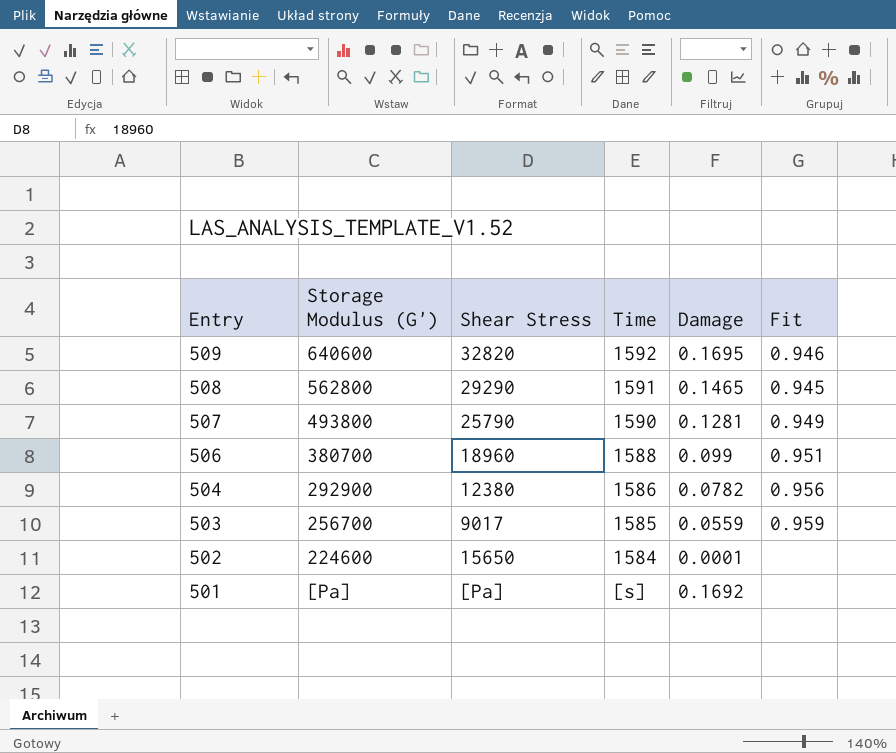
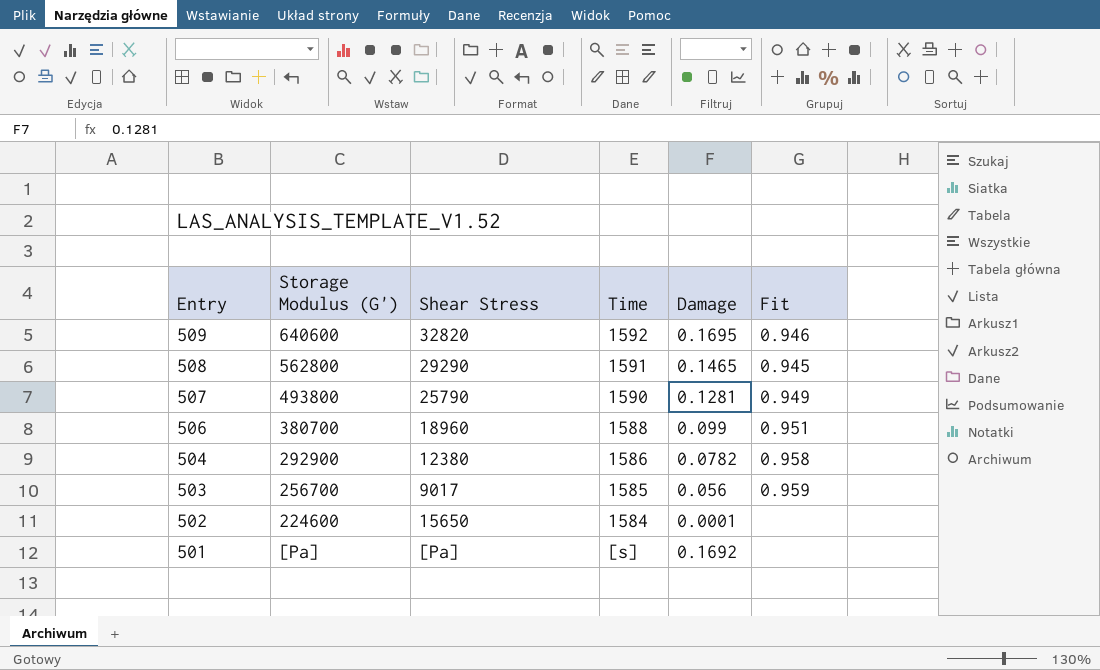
504 | Fit: 0.956 -> 0.958
503 | Damage: 0.0559 -> 0.056

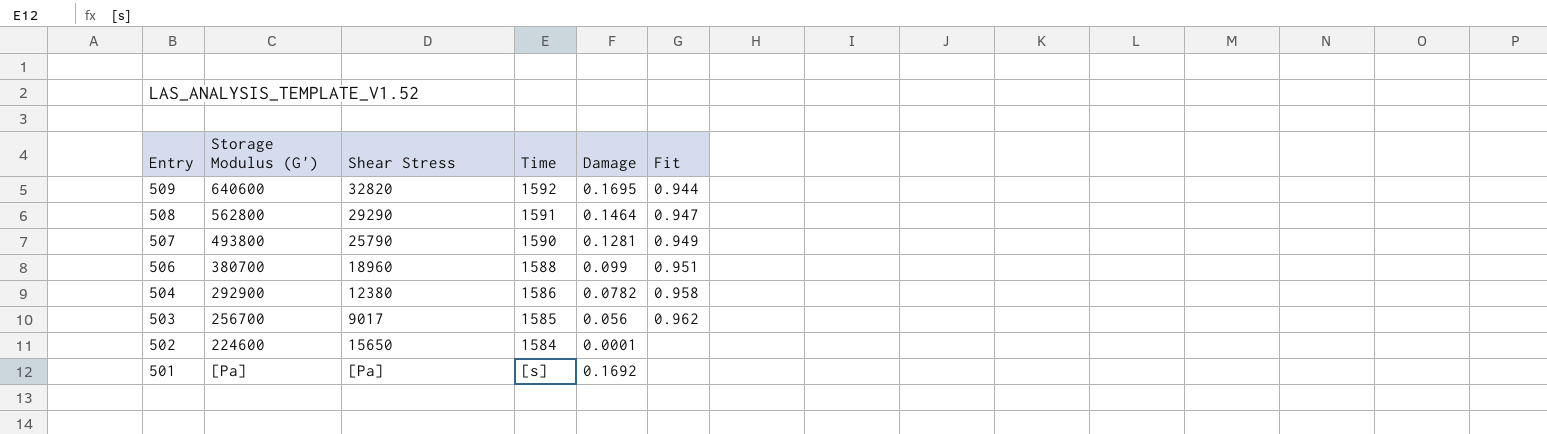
509 | Fit: 0.946 -> 0.944
508 | Damage: 0.1465 -> 0.1464
508 | Fit: 0.945 -> 0.947
503 | Fit: 0.959 -> 0.962

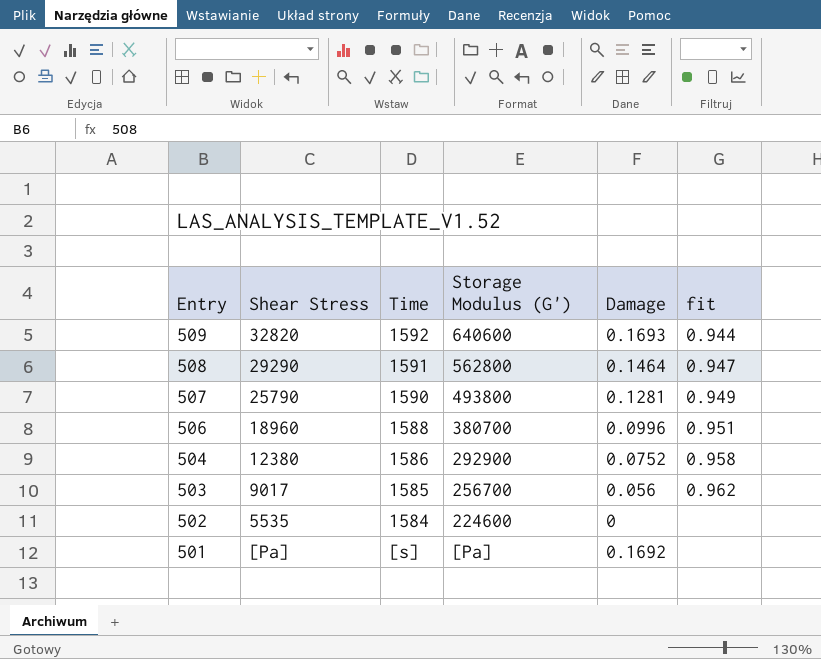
column Storage Modulus (G') | position: 2 -> 4
column name: Fit -> fit
509 | Damage: 0.1695 -> 0.1693
506 | Damage: 0.099 -> 0.0996
504 | Damage: 0.0782 -> 0.0752
502 | Shear Stress: 15650 -> 5535
502 | Damage: 0.0001 -> 0

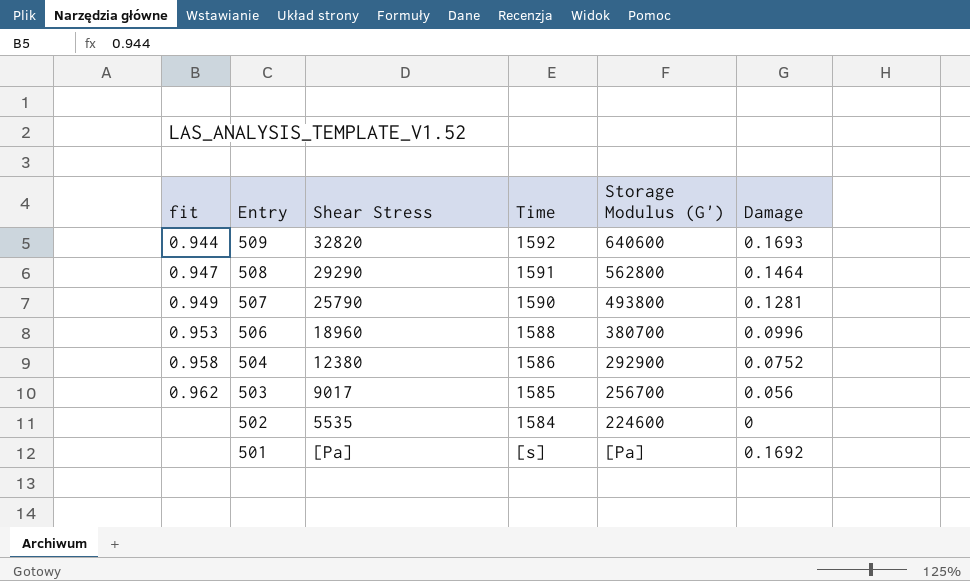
column fit | position: 6 -> 1
506 | fit: 0.951 -> 0.953

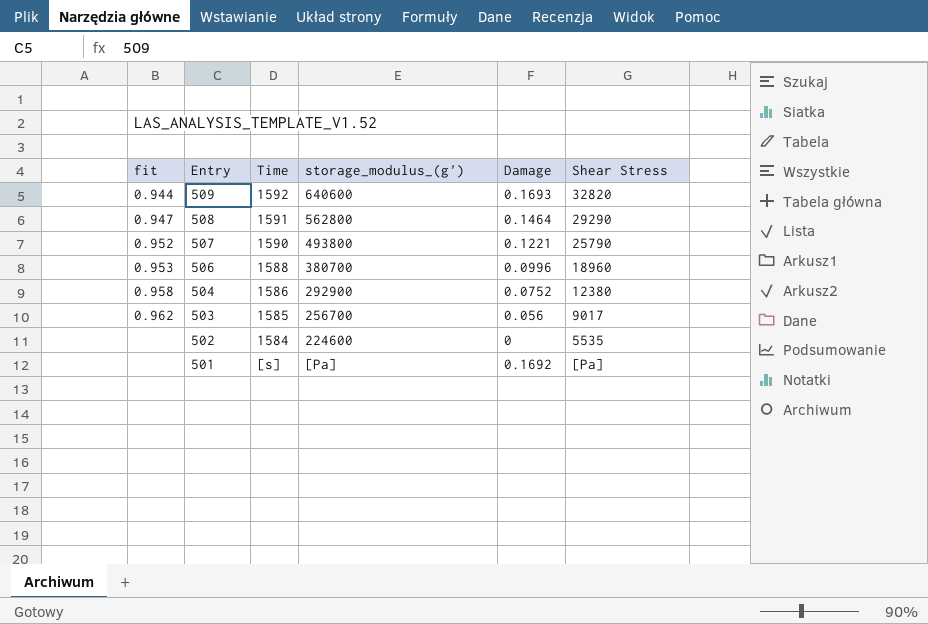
column name: Storage Modulus (G') -> storage_modulus_(g')
column Shear Stress | position: 3 -> 6
507 | fit: 0.949 -> 0.952
507 | Damage: 0.1281 -> 0.1221

